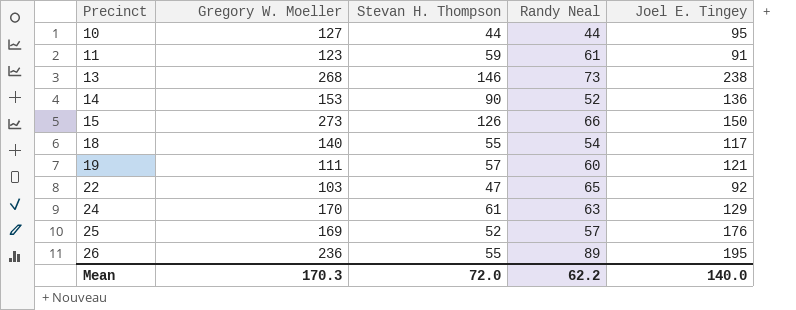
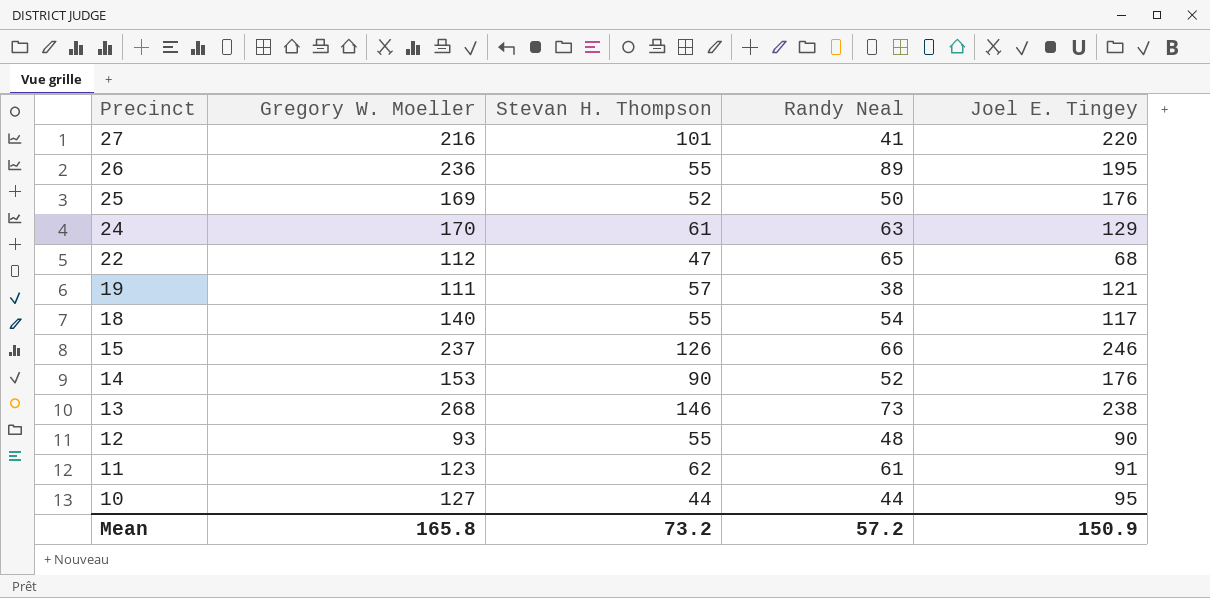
row order: Precinct ascending -> Precinct descending
row 27: none -> 216 | 101 | 41 | 220
25 | Randy Neal: 57 -> 50
22 | Gregory W. Moeller: 103 -> 112
22 | Joel E. Tingey: 92 -> 68
19 | Randy Neal: 60 -> 38
15 | Gregory W. Moeller: 273 -> 237
15 | Joel E. Tingey: 150 -> 246
14 | Joel E. Tingey: 136 -> 176
row 12: none -> 93 | 55 | 48 | 90
11 | Stevan H. Thompson: 59 -> 62
Mean | Gregory W. Moeller: 170.3 -> 165.8
Mean | Stevan H. Thompson: 72.0 -> 73.2
Mean | Randy Neal: 62.2 -> 57.2
Mean | Joel E. Tingey: 140.0 -> 150.9

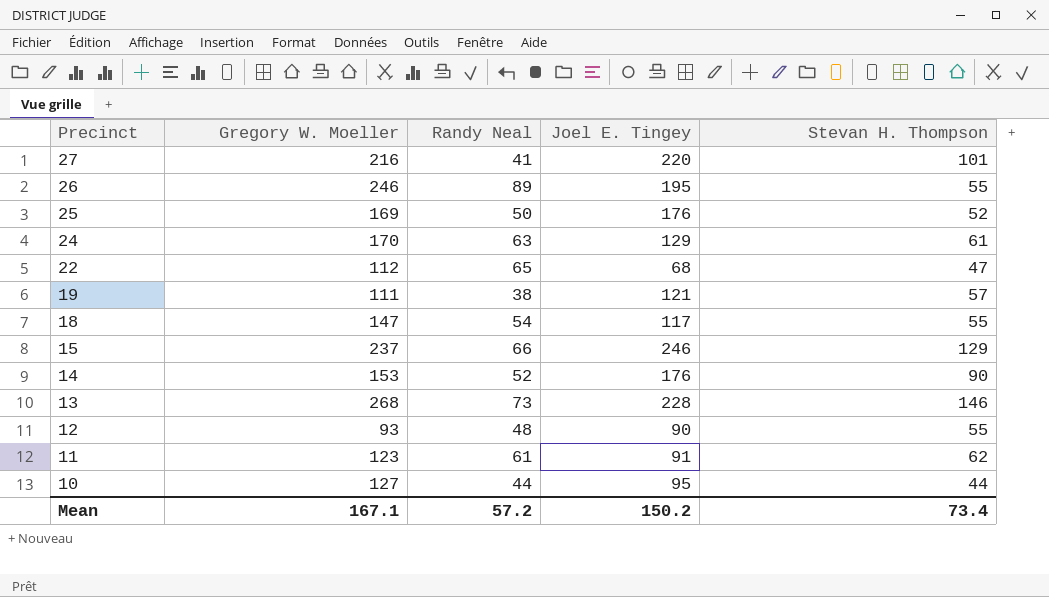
column Stevan H. Thompson | position: 3 -> 5
26 | Gregory W. Moeller: 236 -> 246
18 | Gregory W. Moeller: 140 -> 147
15 | Stevan H. Thompson: 126 -> 129
13 | Joel E. Tingey: 238 -> 228
Mean | Gregory W. Moeller: 165.8 -> 167.1
Mean | Joel E. Tingey: 150.9 -> 150.2
Mean | Stevan H. Thompson: 73.2 -> 73.4

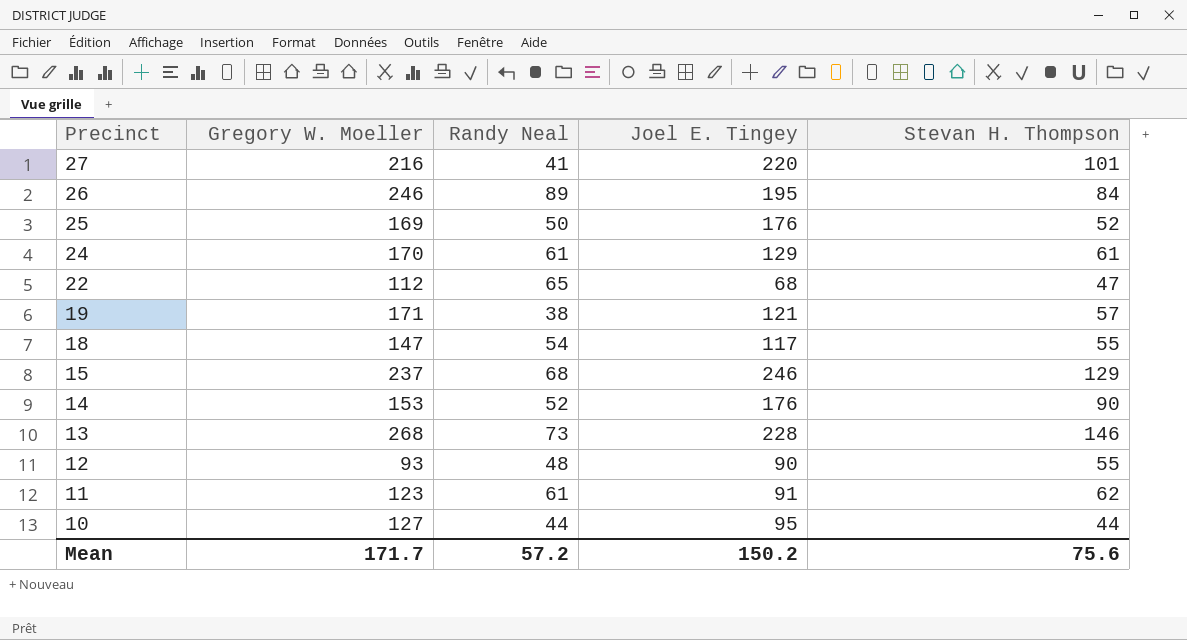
26 | Stevan H. Thompson: 55 -> 84
24 | Randy Neal: 63 -> 61
19 | Gregory W. Moeller: 111 -> 171
15 | Randy Neal: 66 -> 68
Mean | Gregory W. Moeller: 167.1 -> 171.7
Mean | Stevan H. Thompson: 73.4 -> 75.6

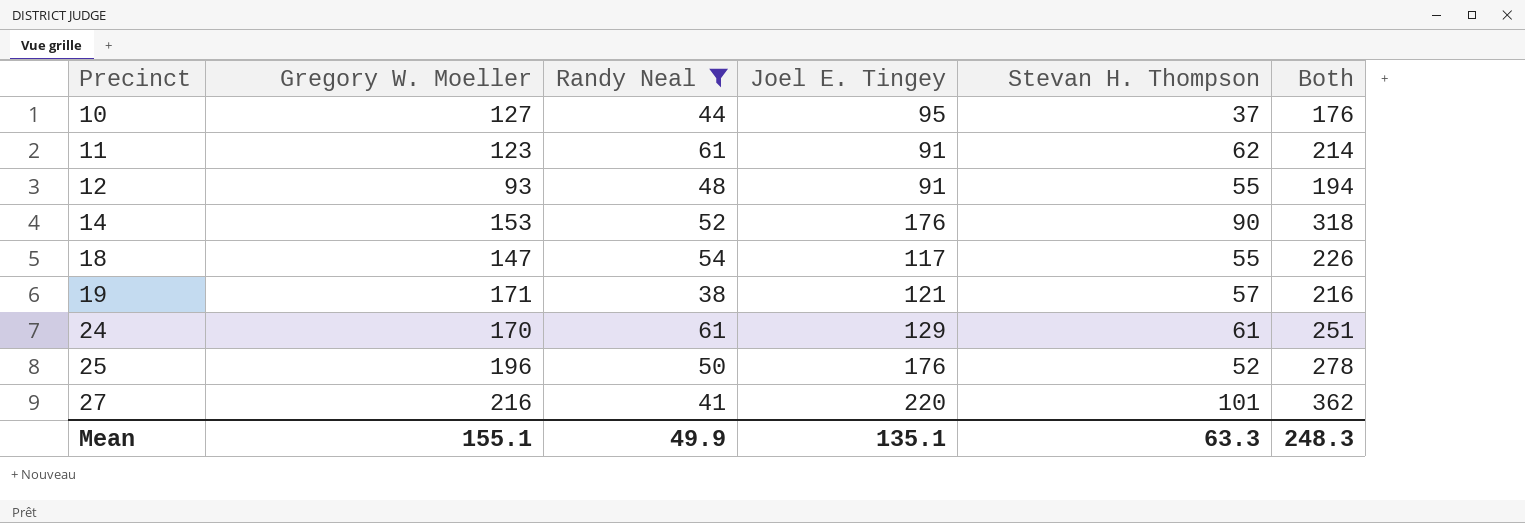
filter: none -> Randy Neal <= 61
row order: Precinct descending -> Precinct ascending
column Both | formula: none -> [Randy Neal] + [Joel E. Tingey] + [Stevan H. Thompson]
10 | Stevan H. Thompson: 44 -> 37
12 | Joel E. Tingey: 90 -> 91
25 | Gregory W. Moeller: 169 -> 196
Mean | Gregory W. Moeller: 171.7 -> 155.1
Mean | Randy Neal: 57.2 -> 49.9
Mean | Joel E. Tingey: 150.2 -> 135.1
Mean | Stevan H. Thompson: 75.6 -> 63.3

